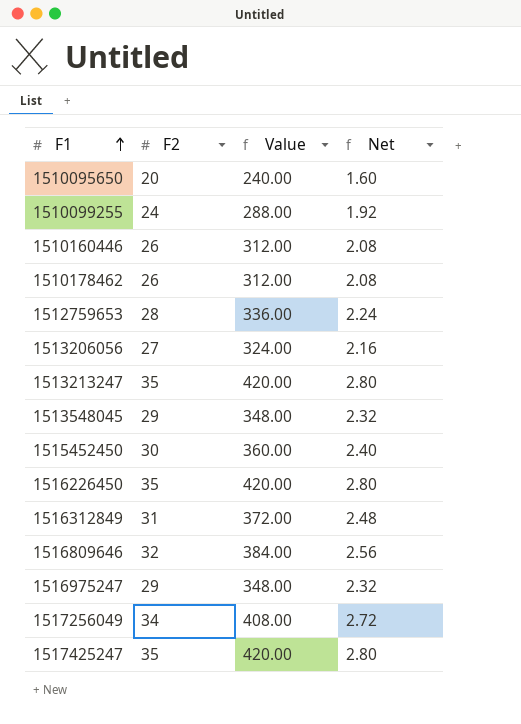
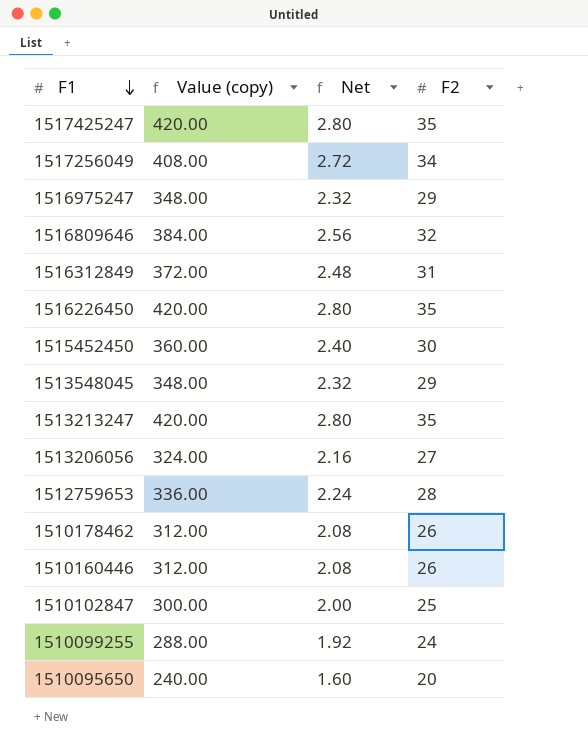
row order: F1 ascending -> F1 descending
column name: Value -> Value (copy)
column F2 | position: 2 -> 4
row 1510102847: none -> 300.00 | 2.00 | 25

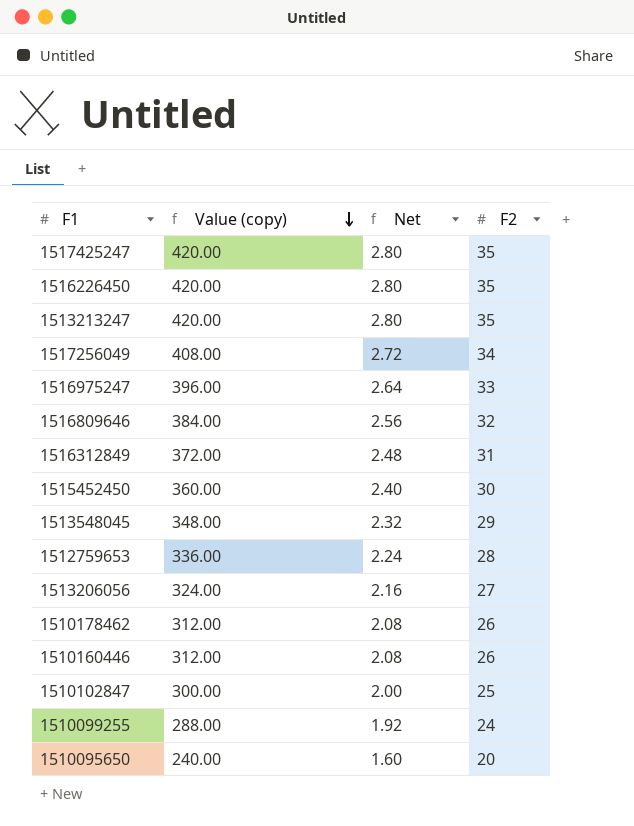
row order: F1 descending -> Value (copy) descending
1516975247 | Value (copy): 348.00 -> 396.00
1516975247 | Net: 2.32 -> 2.64
1516975247 | F2: 29 -> 33

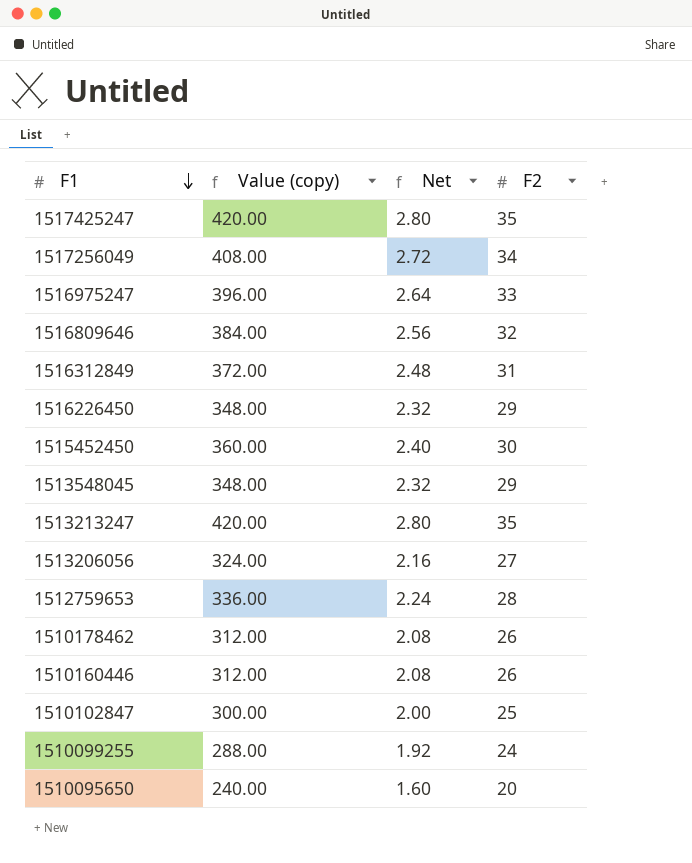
row order: Value (copy) descending -> F1 descending
1516226450 | Value (copy): 420.00 -> 348.00
1516226450 | Net: 2.80 -> 2.32
1516226450 | F2: 35 -> 29

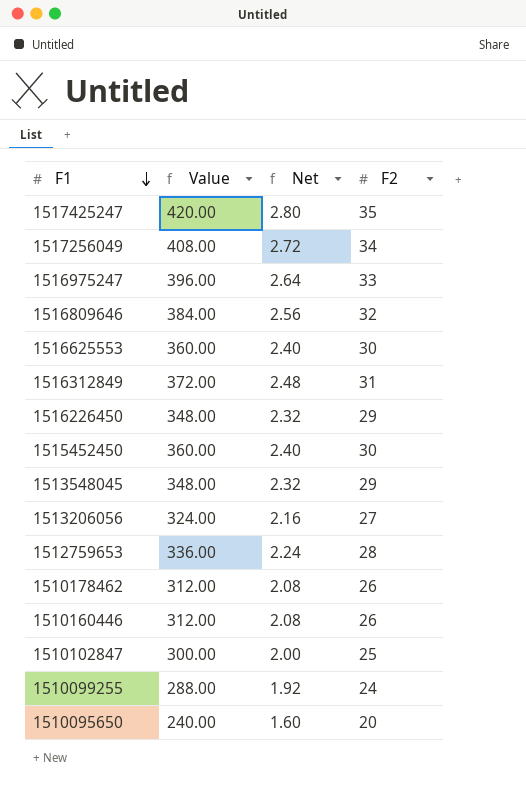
column name: Value (copy) -> Value
row 1513213247: 420.00 | 2.80 | 35 -> none
row 1516625553: none -> 360.00 | 2.40 | 30

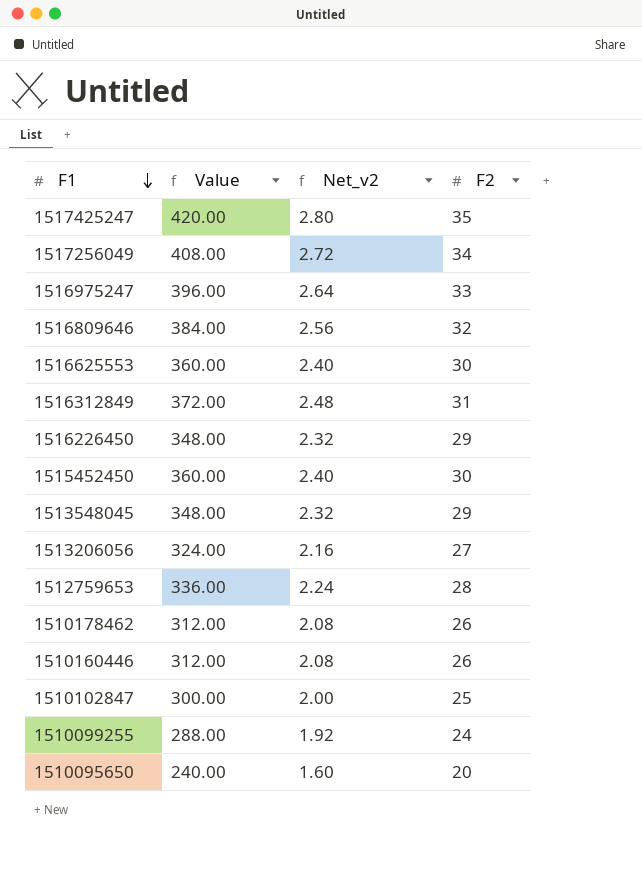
column name: Net -> Net_v2

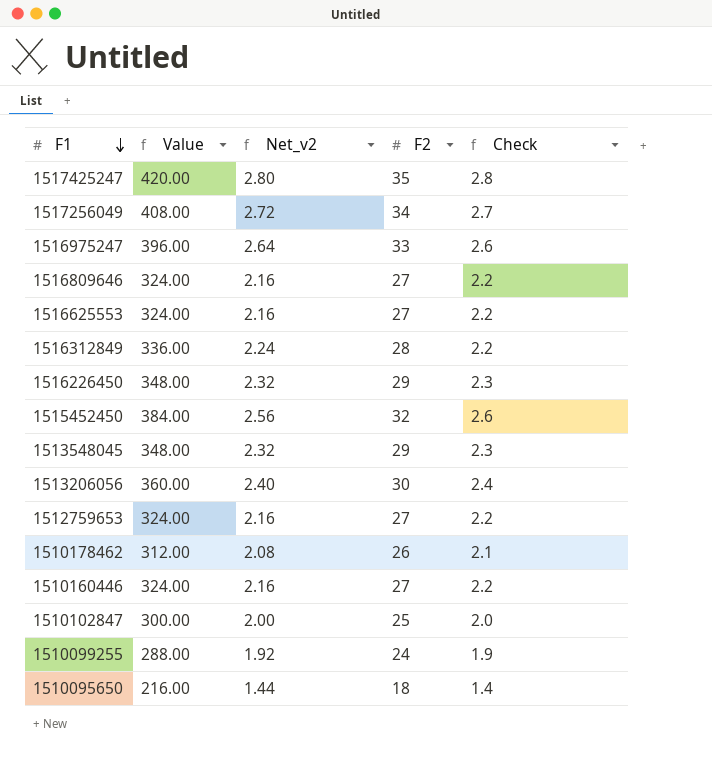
column Check | formula: none -> [F2] * 0.08
1516809646 | Value: 384.00 -> 324.00
1516809646 | Net_v2: 2.56 -> 2.16
1516809646 | F2: 32 -> 27
1516625553 | Value: 360.00 -> 324.00
1516625553 | Net_v2: 2.40 -> 2.16
1516625553 | F2: 30 -> 27
1516312849 | Value: 372.00 -> 336.00
1516312849 | Net_v2: 2.48 -> 2.24
1516312849 | F2: 31 -> 28
1515452450 | Value: 360.00 -> 384.00
1515452450 | Net_v2: 2.40 -> 2.56
1515452450 | F2: 30 -> 32
1513206056 | Value: 324.00 -> 360.00
1513206056 | Net_v2: 2.16 -> 2.40
1513206056 | F2: 27 -> 30
1512759653 | Value: 336.00 -> 324.00
1512759653 | Net_v2: 2.24 -> 2.16
1512759653 | F2: 28 -> 27
1510160446 | Value: 312.00 -> 324.00
1510160446 | Net_v2: 2.08 -> 2.16
1510160446 | F2: 26 -> 27
1510095650 | Value: 240.00 -> 216.00
1510095650 | Net_v2: 1.60 -> 1.44
1510095650 | F2: 20 -> 18

